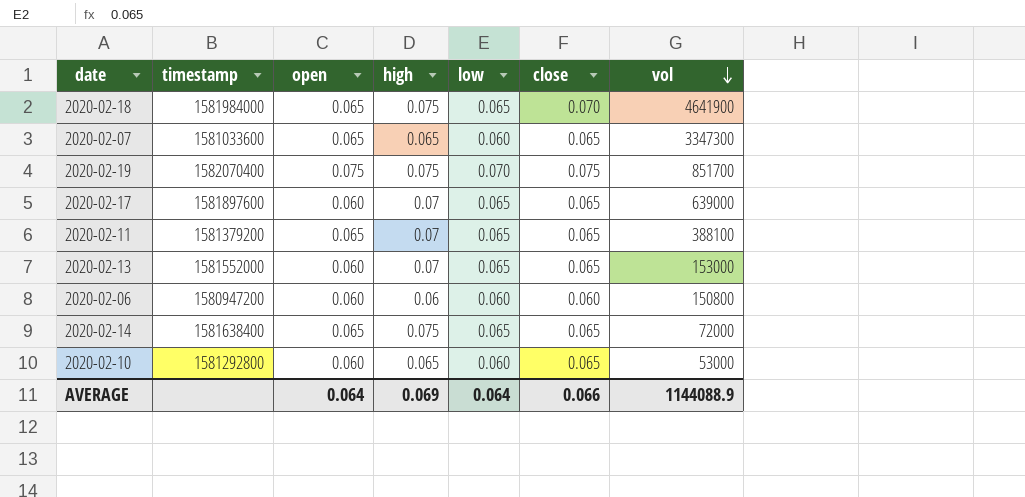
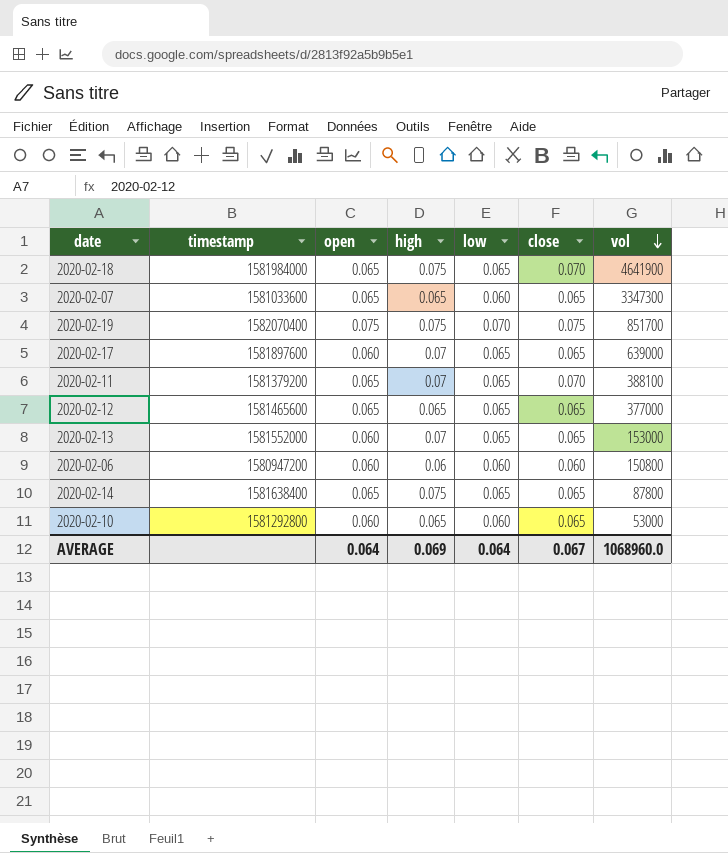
2020-02-11 | close: 0.065 -> 0.070
row 2020-02-12: none -> 1581465600 | 0.065 | 0.065 | 0.065 | 0.065 | 377000
2020-02-14 | vol: 72000 -> 87800
AVERAGE | close: 0.066 -> 0.067
AVERAGE | vol: 1144088.9 -> 1068960.0

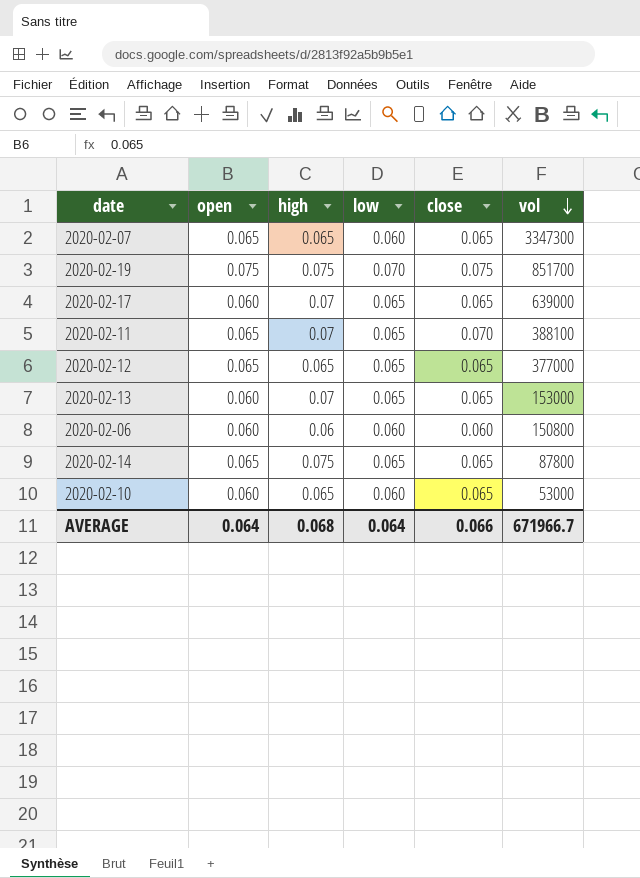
column timestamp | position: 2 -> none
row 2020-02-18: 1581984000 | 0.065 | 0.075 | 0.065 | 0.070 | 4641900 -> none
AVERAGE | high: 0.069 -> 0.068
AVERAGE | close: 0.067 -> 0.066
AVERAGE | vol: 1068960.0 -> 671966.7

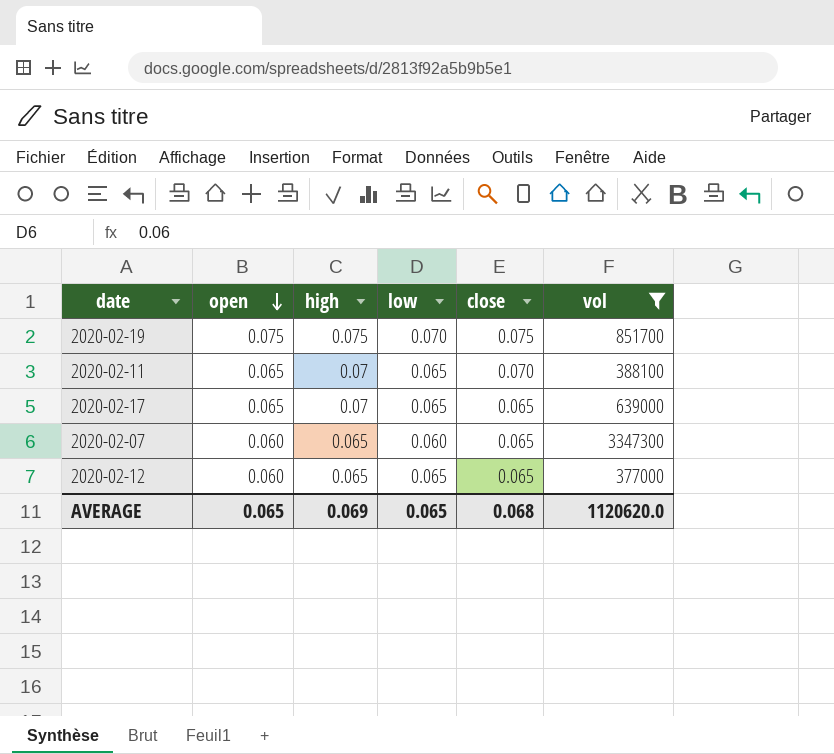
filter: none -> vol >= 377000
row order: vol descending -> open descending
2020-02-17 | open: 0.060 -> 0.065
2020-02-07 | open: 0.065 -> 0.060
2020-02-12 | open: 0.065 -> 0.060
AVERAGE | open: 0.064 -> 0.065
AVERAGE | high: 0.068 -> 0.069
AVERAGE | low: 0.064 -> 0.065
AVERAGE | close: 0.066 -> 0.068
AVERAGE | vol: 671966.7 -> 1120620.0

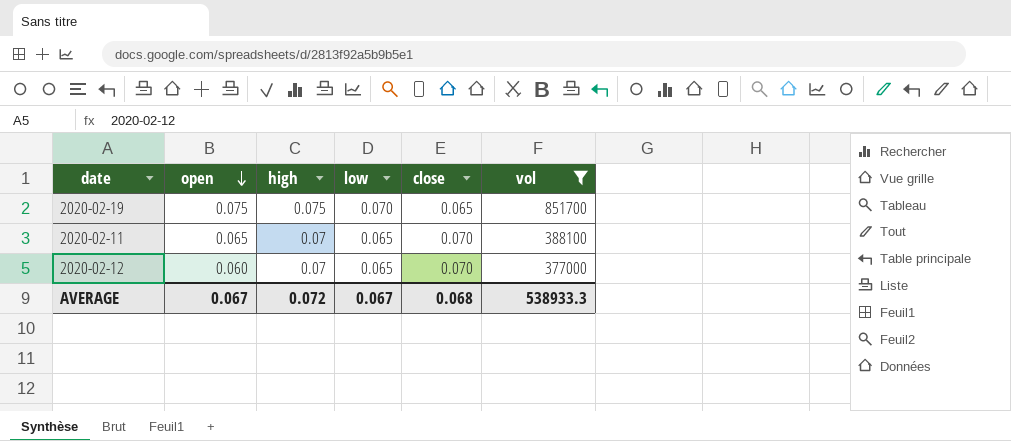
row 2020-02-17: 0.065 | 0.07 | 0.065 | 0.065 | 639000 -> none
row 2020-02-07: 0.060 | 0.065 | 0.060 | 0.065 | 3347300 -> none
2020-02-19 | close: 0.075 -> 0.065
2020-02-12 | high: 0.065 -> 0.07
2020-02-12 | close: 0.065 -> 0.070
AVERAGE | open: 0.065 -> 0.067
AVERAGE | high: 0.069 -> 0.072
AVERAGE | low: 0.065 -> 0.067
AVERAGE | vol: 1120620.0 -> 538933.3

